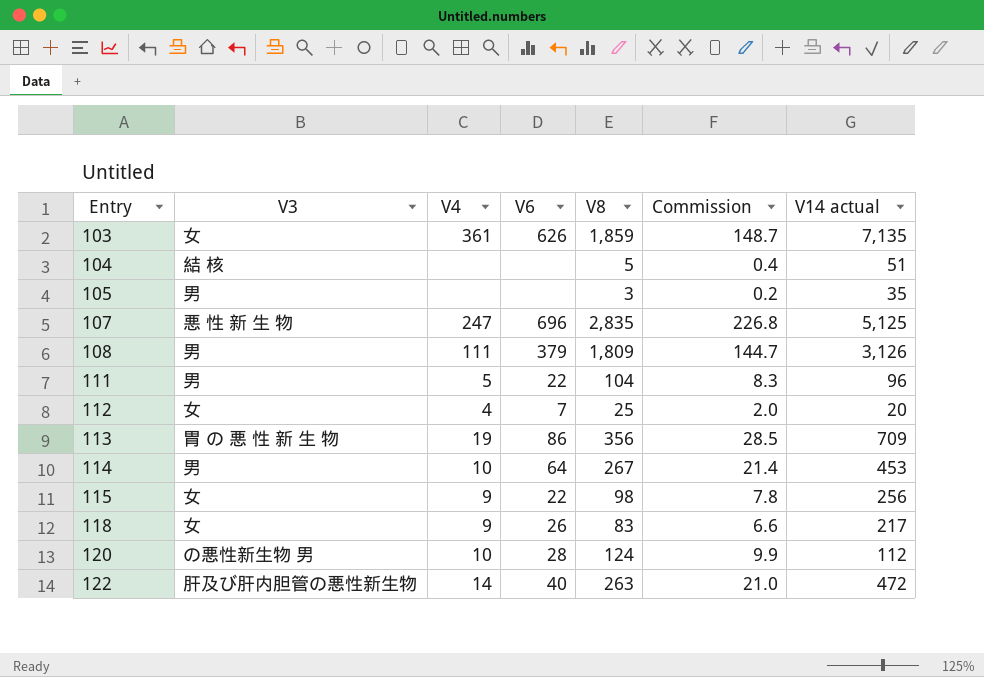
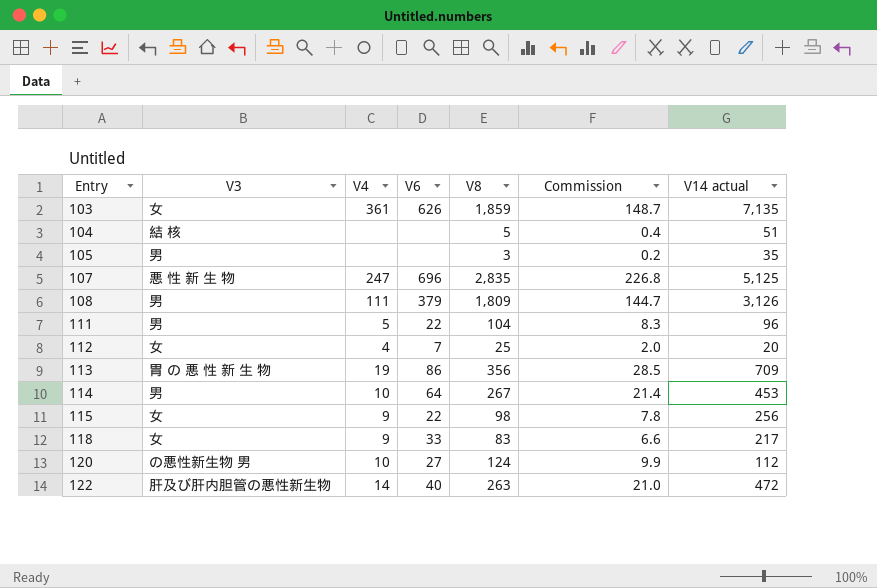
118 | V6: 26 -> 33
120 | V6: 28 -> 27

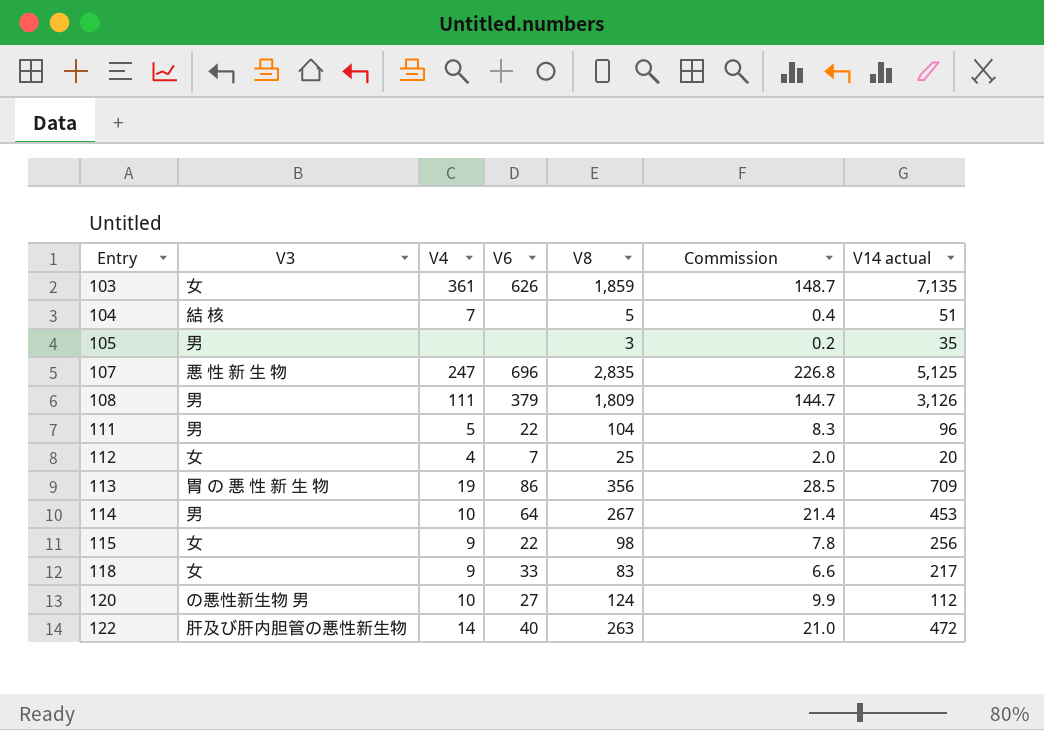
104 | V4: none -> 7

